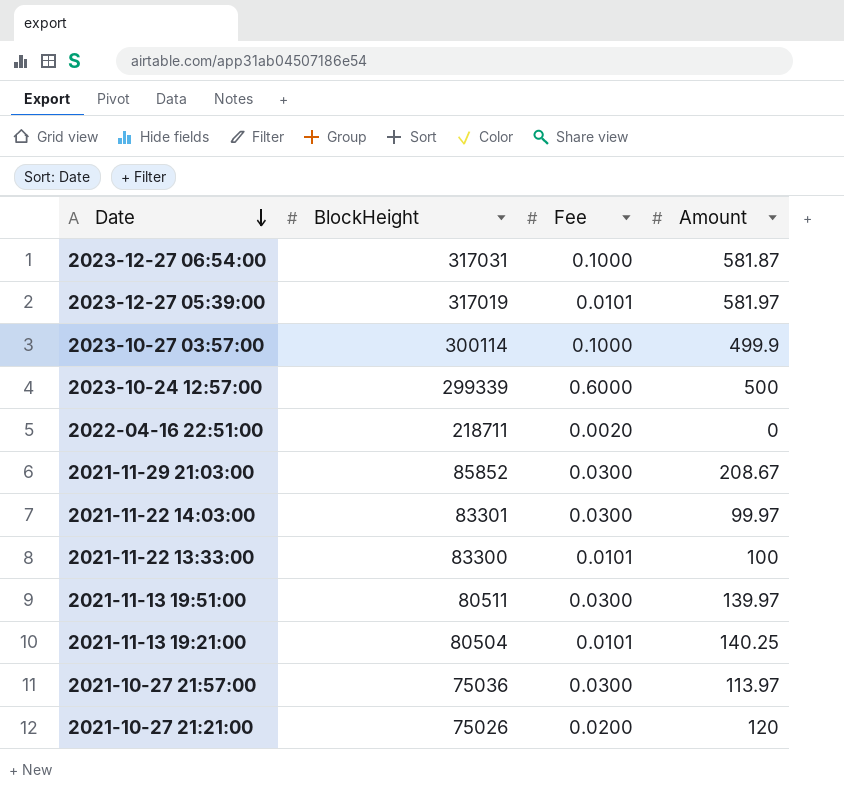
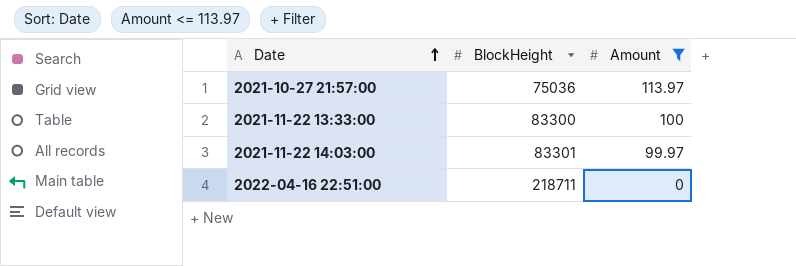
filter: none -> Amount <= 113.97
row order: Date descending -> Date ascending
column Fee | position: 3 -> none

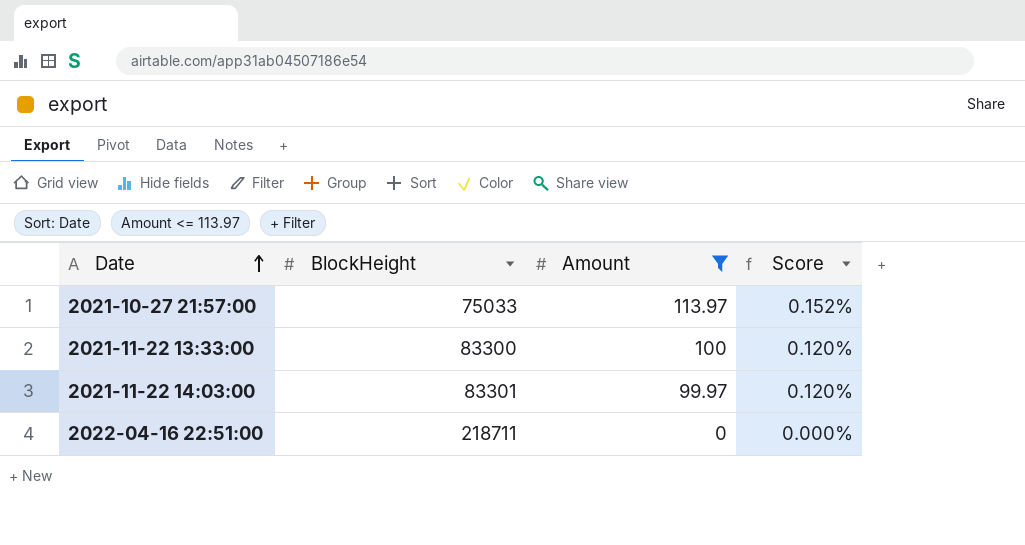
column Score | formula: none -> [Amount] / [BlockHeight]
2021-10-27 21:57:00 | BlockHeight: 75036 -> 75033

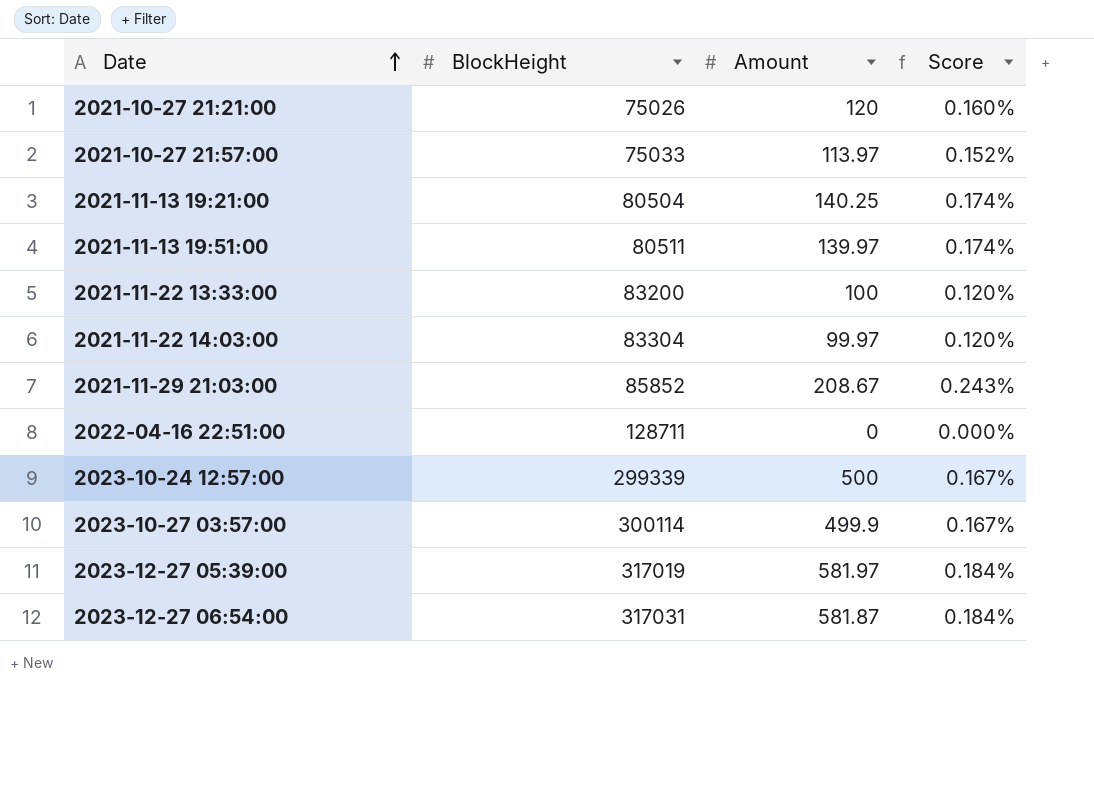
filter: Amount <= 113.97 -> none
2021-11-22 13:33:00 | BlockHeight: 83300 -> 83200
2021-11-22 14:03:00 | BlockHeight: 83301 -> 83304
2022-04-16 22:51:00 | BlockHeight: 218711 -> 128711

